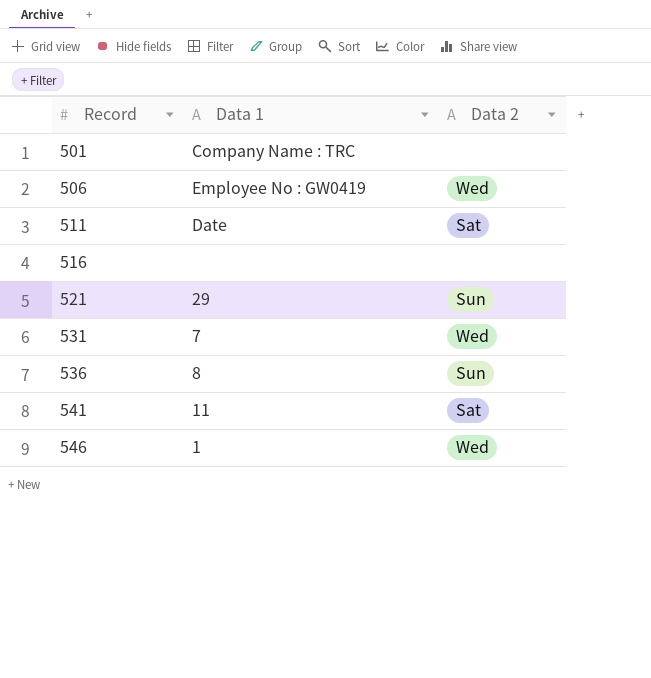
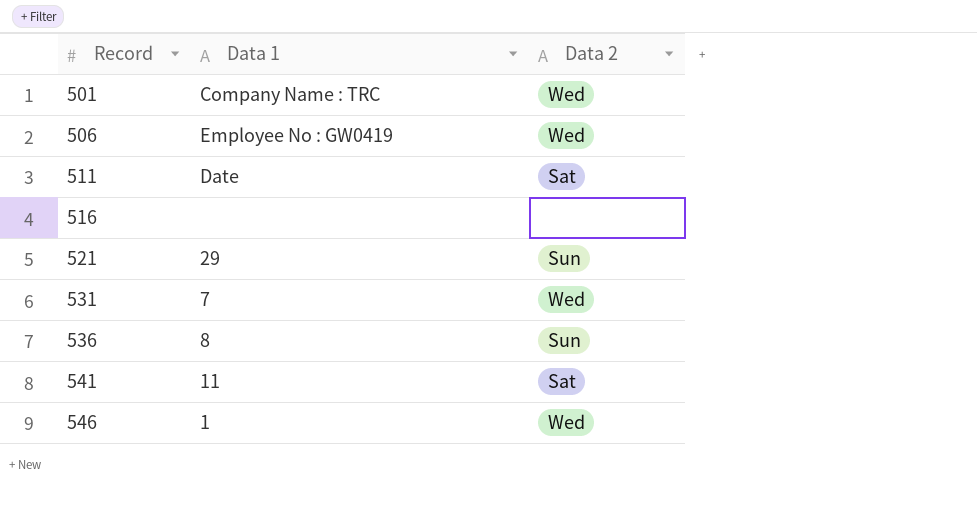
501 | Data 2: none -> Wed

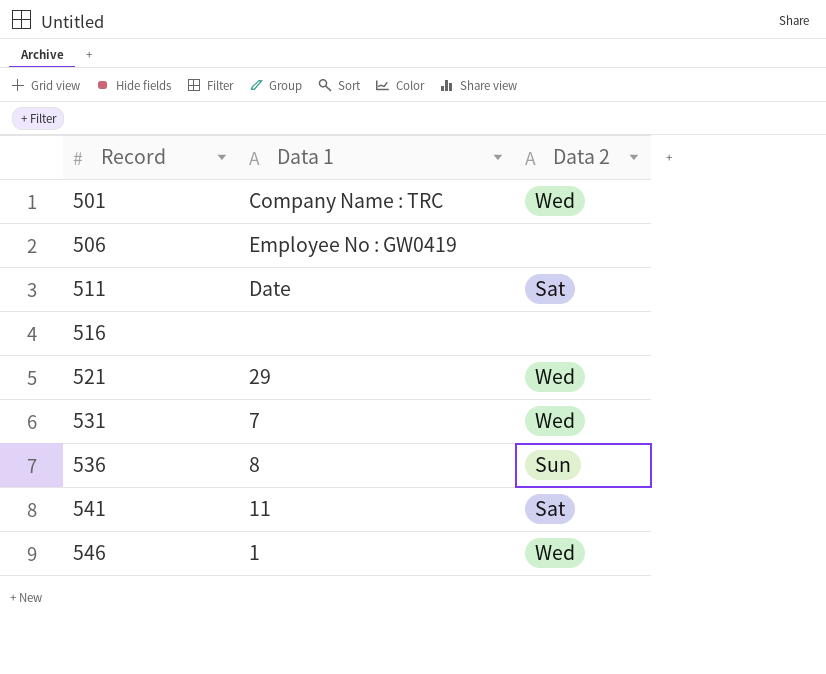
506 | Data 2: Wed -> none
521 | Data 2: Sun -> Wed

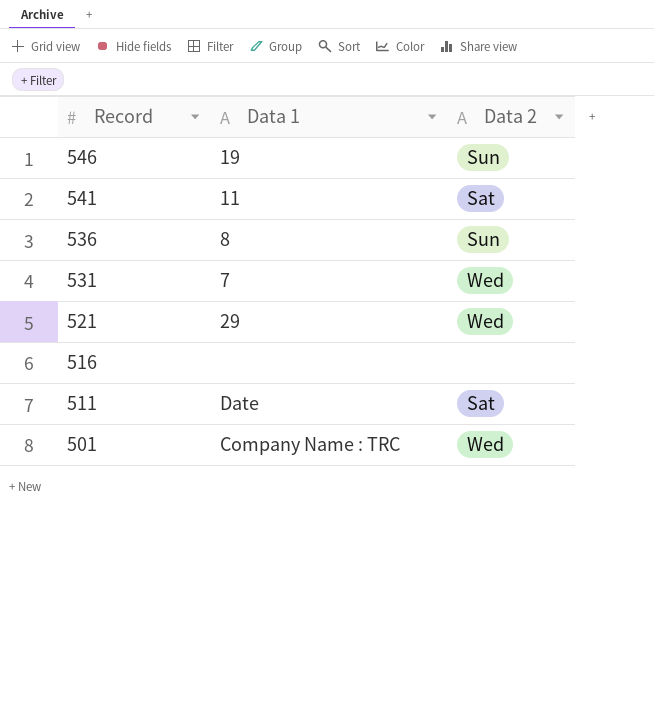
row order: Record ascending -> Record descending
row 506: Employee No : GW0419 | none -> none
546 | Data 1: 1 -> 19
546 | Data 2: Wed -> Sun

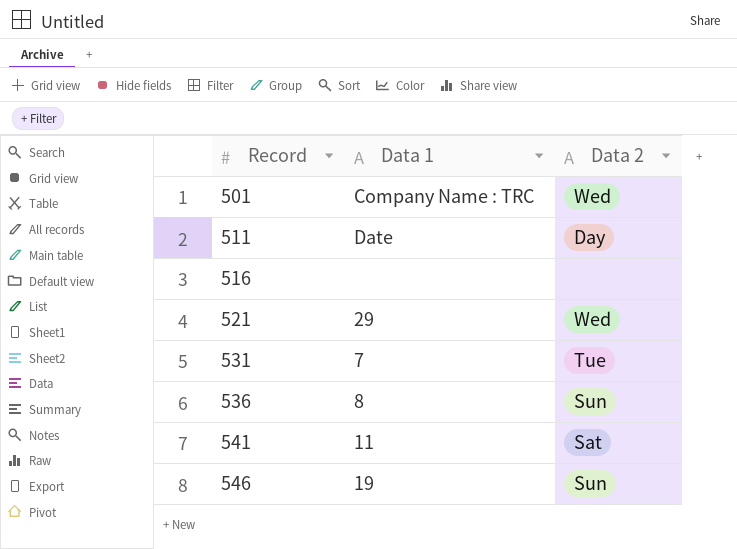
row order: Record descending -> Record ascending
511 | Data 2: Sat -> Day
531 | Data 2: Wed -> Tue

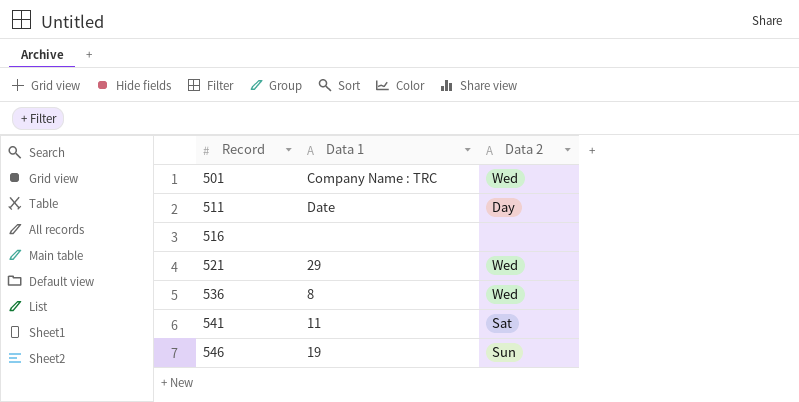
row 531: 7 | Tue -> none
536 | Data 2: Sun -> Wed

